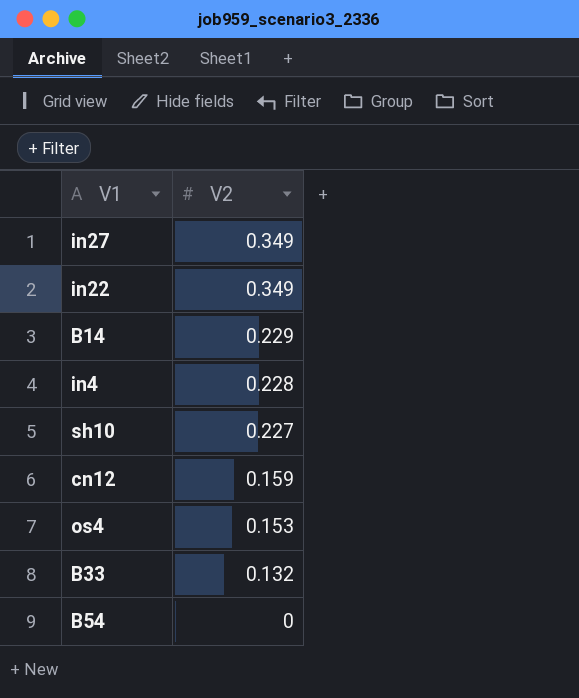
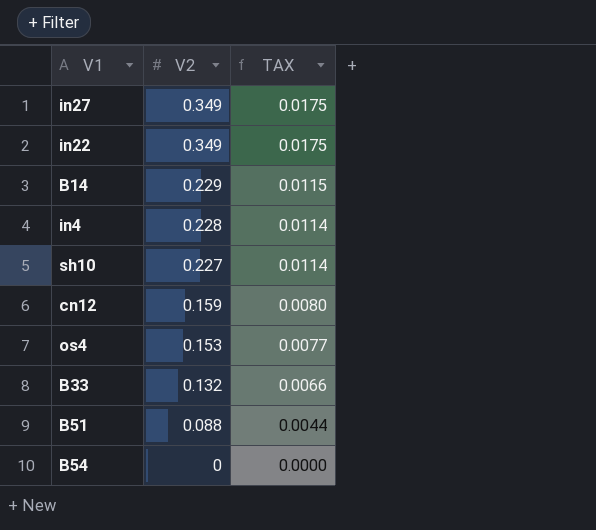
column TAX | formula: none -> [V2] * 0.05
row B51: none -> 0.088 | 0.0044

